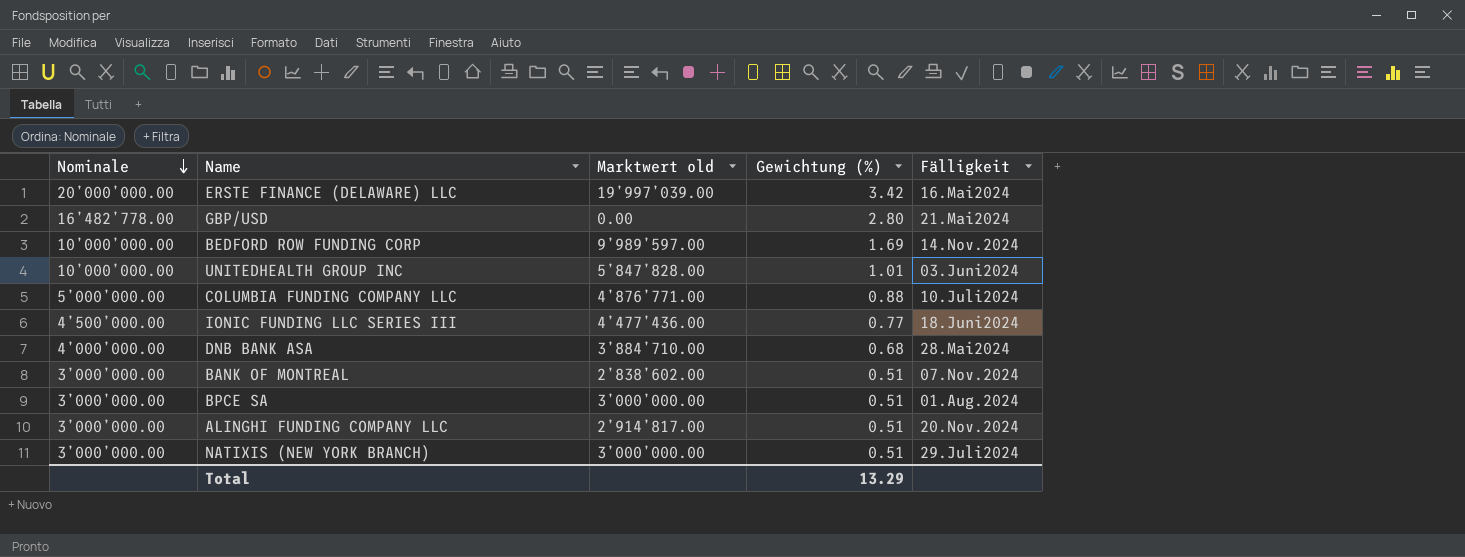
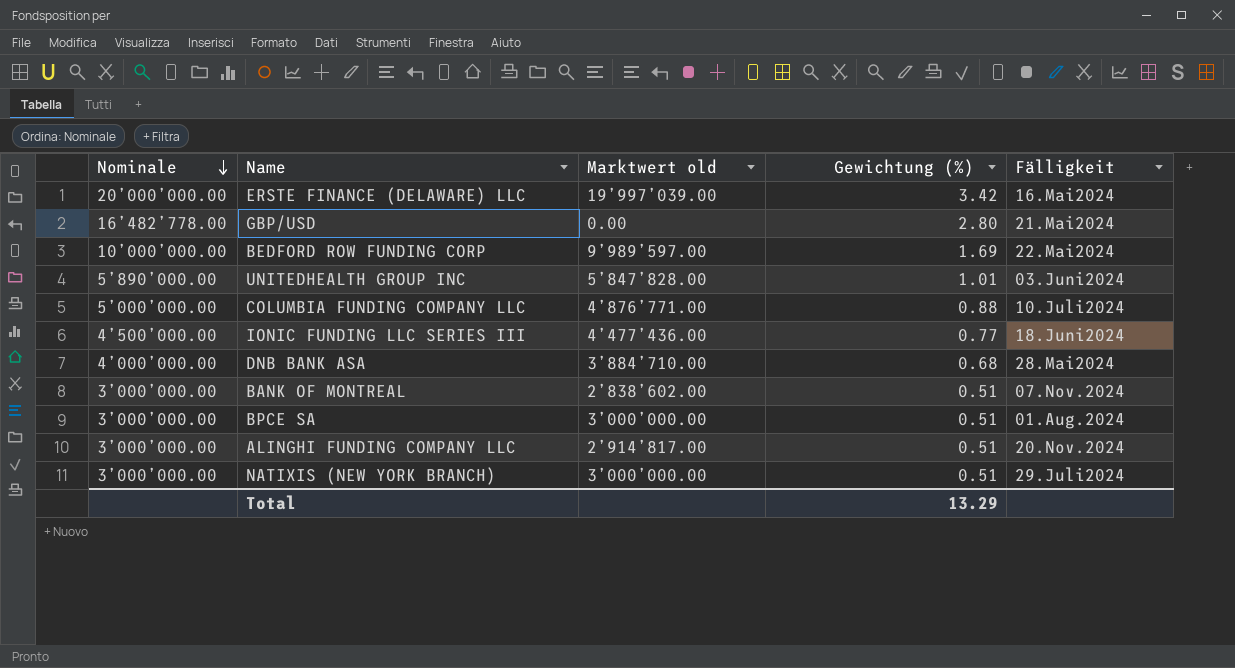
BEDFORD ROW FUNDING CORP | Fälligkeit: 14.Nov.2024 -> 22.Mai2024
UNITEDHEALTH GROUP INC | Nominale: 10’000’000.00 -> 5’890’000.00

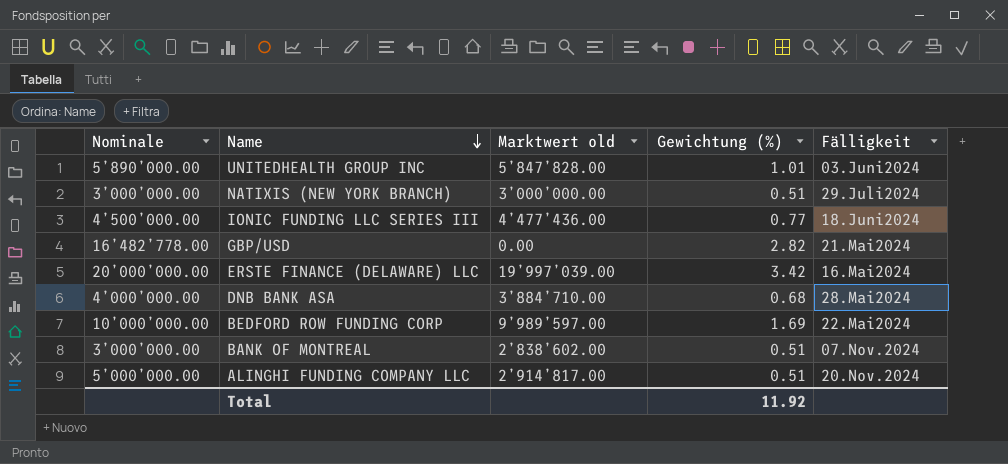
row order: Nominale descending -> Name descending
row COLUMBIA FUNDING COMPANY LLC: 5’000’000.00 | 4’876’771.00 | 0.88 | 10.Juli2024 -> none
row BPCE SA: 3’000’000.00 | 3’000’000.00 | 0.51 | 01.Aug.2024 -> none
GBP/USD | Gewichtung (%): 2.80 -> 2.82
ALINGHI FUNDING COMPANY LLC | Nominale: 3’000’000.00 -> 5’000’000.00
Total | Gewichtung (%): 13.29 -> 11.92

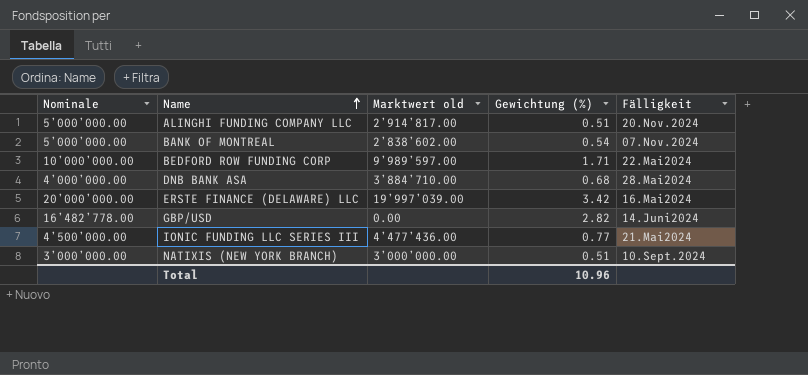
row order: Name descending -> Name ascending
row UNITEDHEALTH GROUP INC: 5’890’000.00 | 5’847’828.00 | 1.01 | 03.Juni2024 -> none
BANK OF MONTREAL | Nominale: 3’000’000.00 -> 5’000’000.00
BANK OF MONTREAL | Gewichtung (%): 0.51 -> 0.54
BEDFORD ROW FUNDING CORP | Gewichtung (%): 1.69 -> 1.71
GBP/USD | Fälligkeit: 21.Mai2024 -> 14.Juni2024
IONIC FUNDING LLC SERIES III | Fälligkeit: 18.Juni2024 -> 21.Mai2024
NATIXIS (NEW YORK BRANCH) | Fälligkeit: 29.Juli2024 -> 10.Sept.2024
Total | Gewichtung (%): 11.92 -> 10.96

